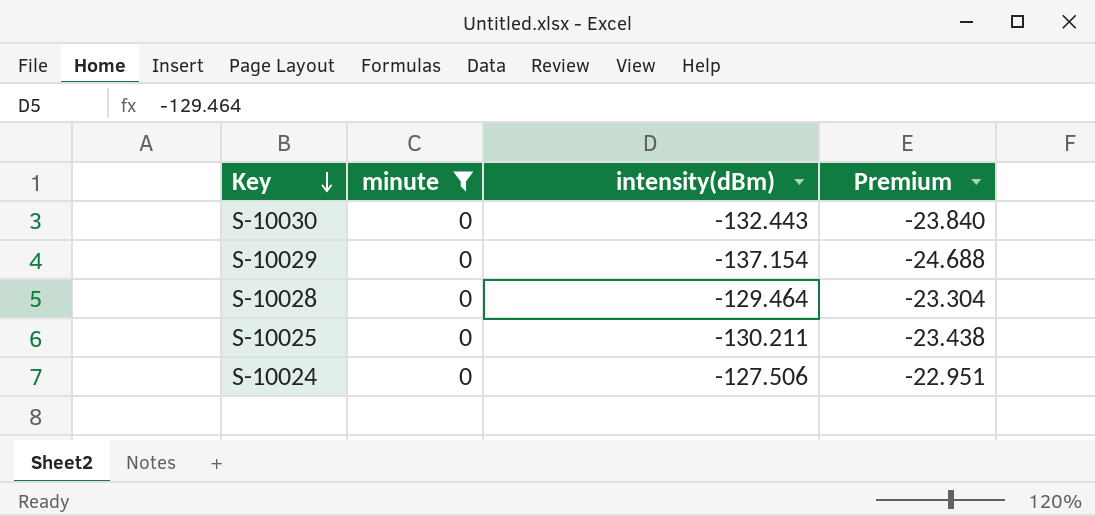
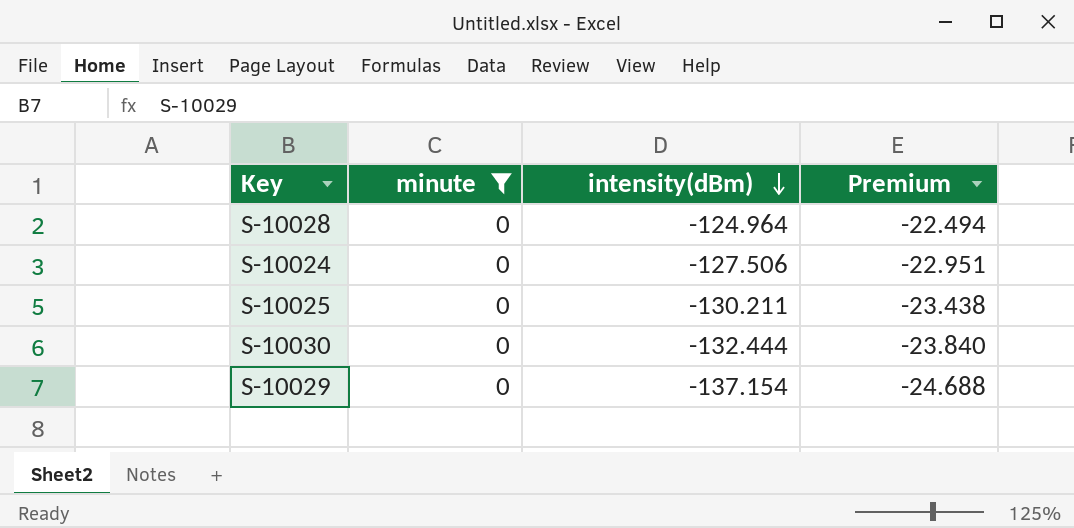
row order: Key descending -> intensity(dBm) descending
S-10028 | intensity(dBm): -129.464 -> -124.964
S-10028 | Premium: -23.304 -> -22.494
S-10030 | intensity(dBm): -132.443 -> -132.444

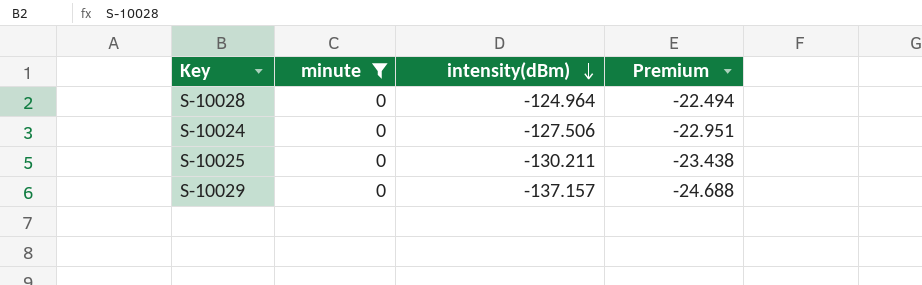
row S-10030: 0 | -132.444 | -23.840 -> none
S-10029 | intensity(dBm): -137.154 -> -137.157

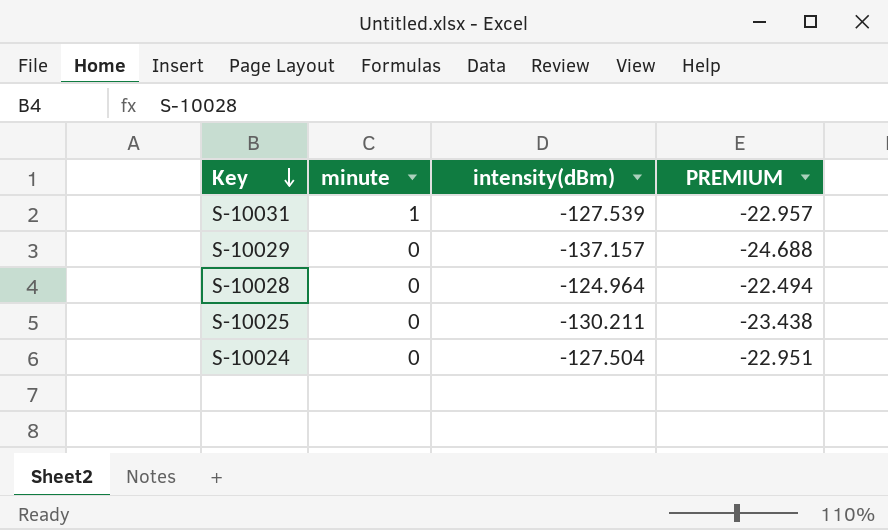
filter: minute = 0 -> none
row order: intensity(dBm) descending -> Key descending
column name: Premium -> PREMIUM
S-10024 | intensity(dBm): -127.506 -> -127.504

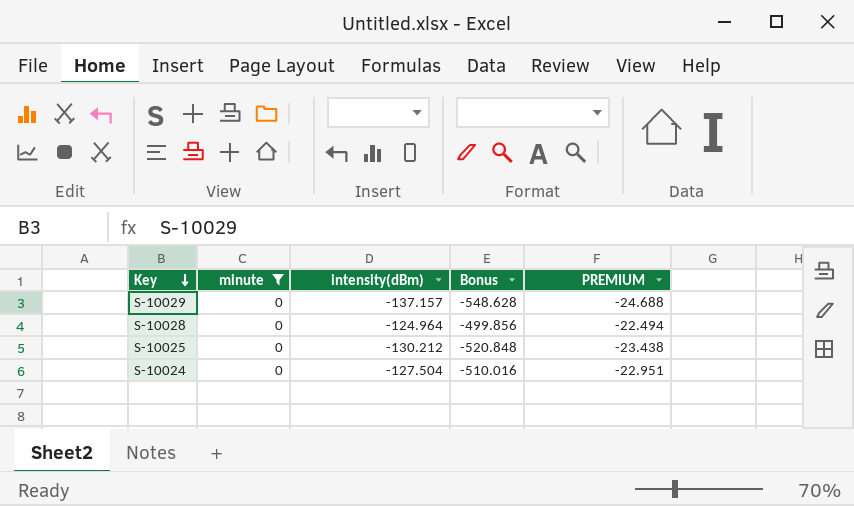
filter: none -> minute = 0
column Bonus | formula: none -> [intensity(dBm)] * 4
S-10025 | intensity(dBm): -130.211 -> -130.212

